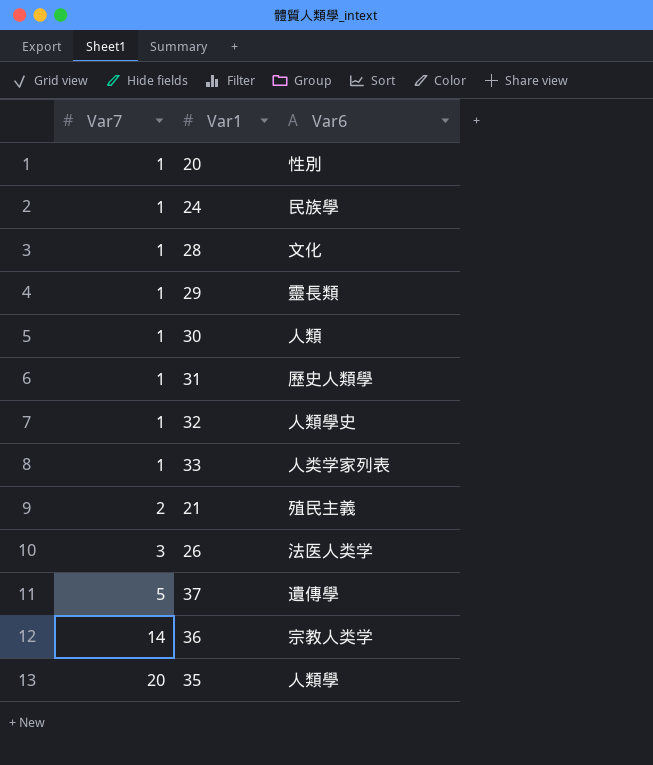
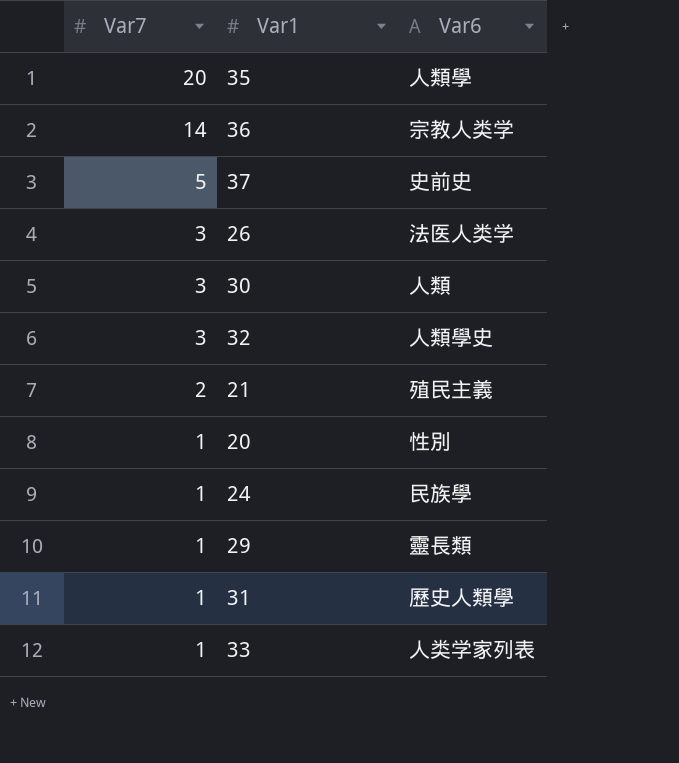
row order: Var7 ascending -> Var7 descending
row 28: 1 | 文化 -> none
37 | Var6: 遺傳學 -> 史前史
30 | Var7: 1 -> 3
32 | Var7: 1 -> 3

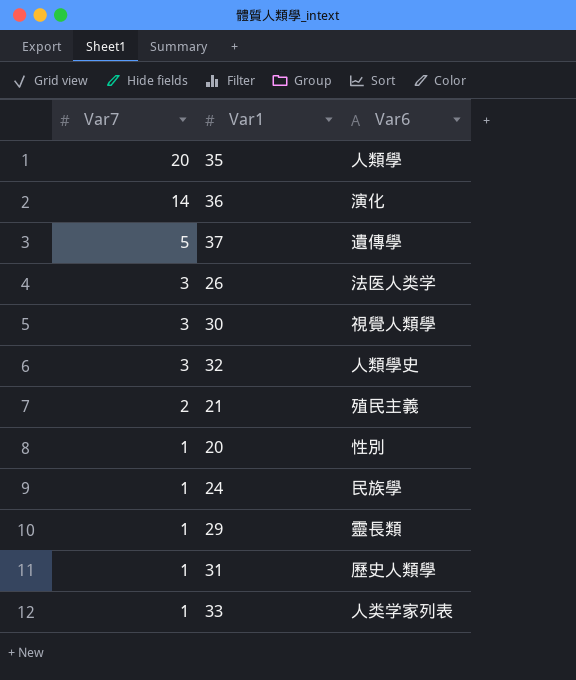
36 | Var6: 宗教人类学 -> 演化
37 | Var6: 史前史 -> 遺傳學
30 | Var6: 人類 -> 視覺人類學

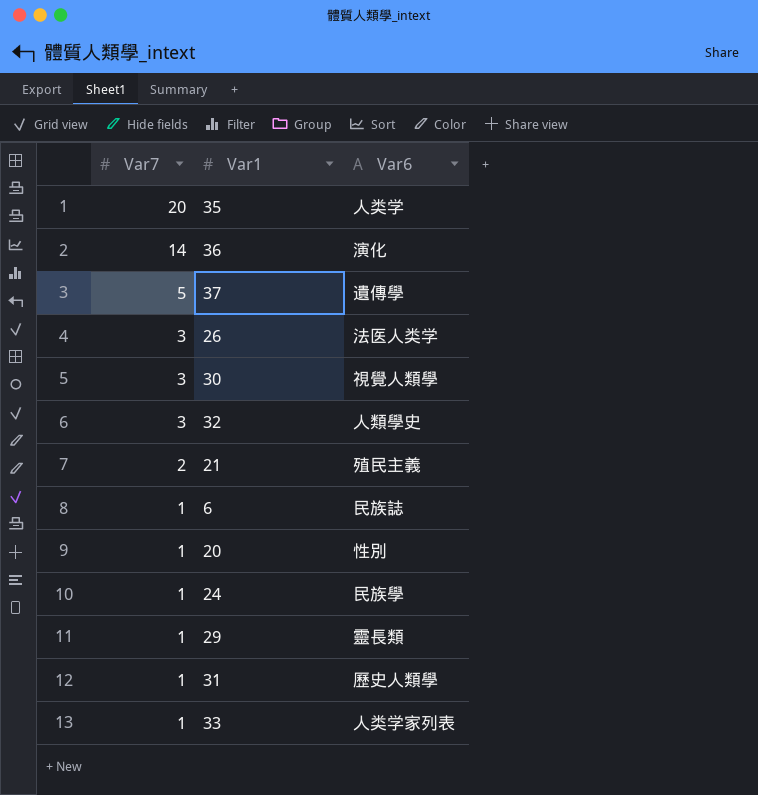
35 | Var6: 人類學 -> 人类学
row 6: none -> 1 | 民族誌

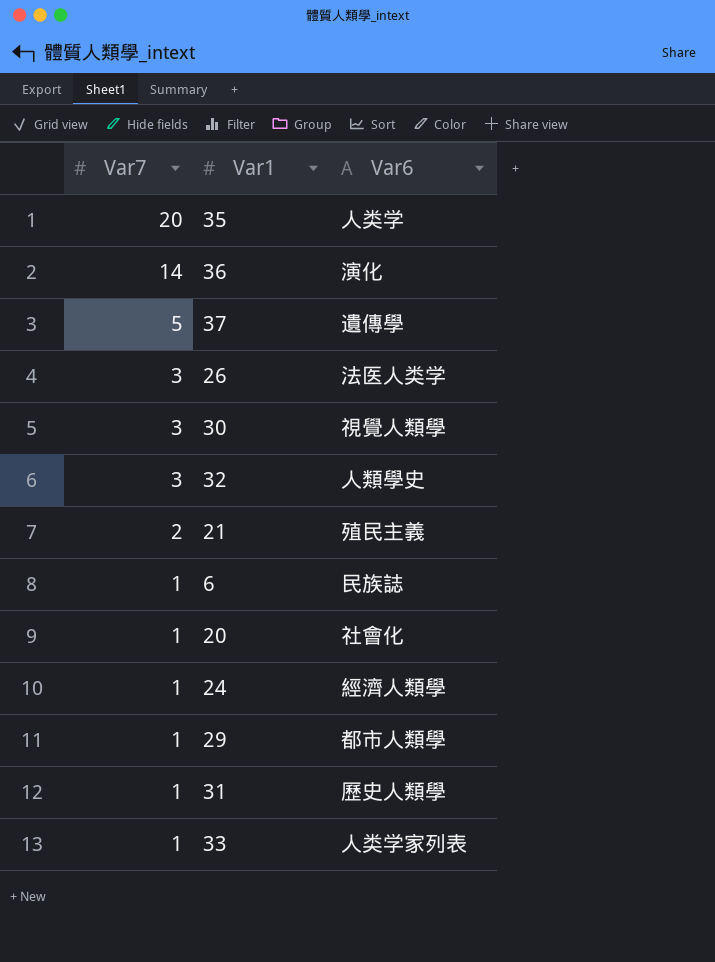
20 | Var6: 性別 -> 社會化
24 | Var6: 民族學 -> 經濟人類學
29 | Var6: 靈長類 -> 都市人類學

